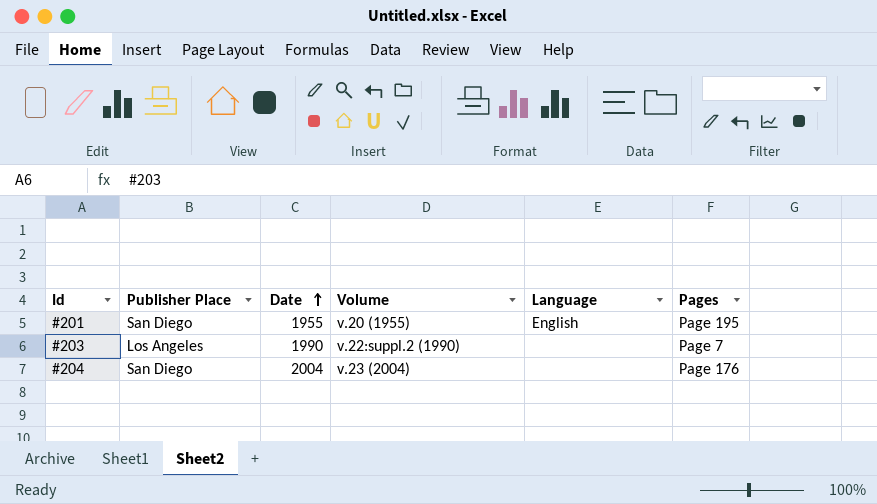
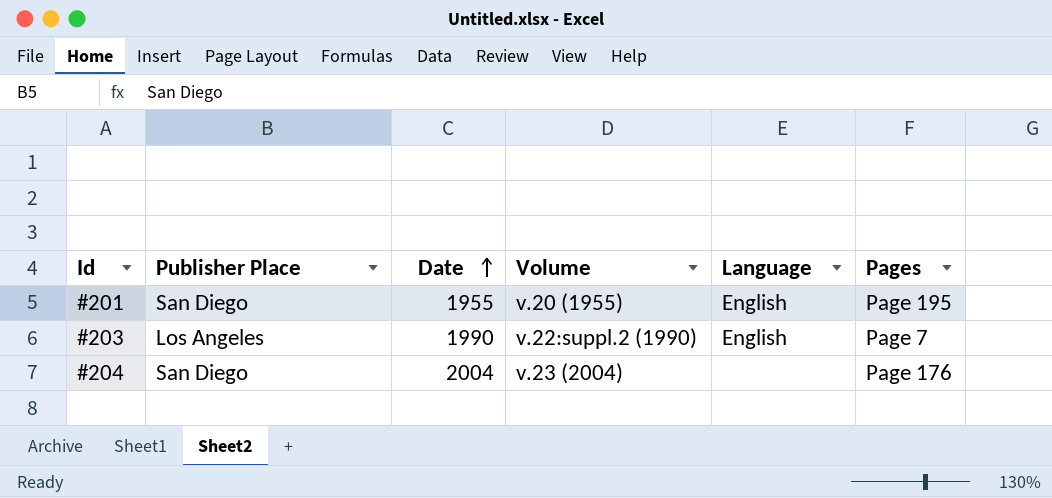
#203 | Language: none -> English

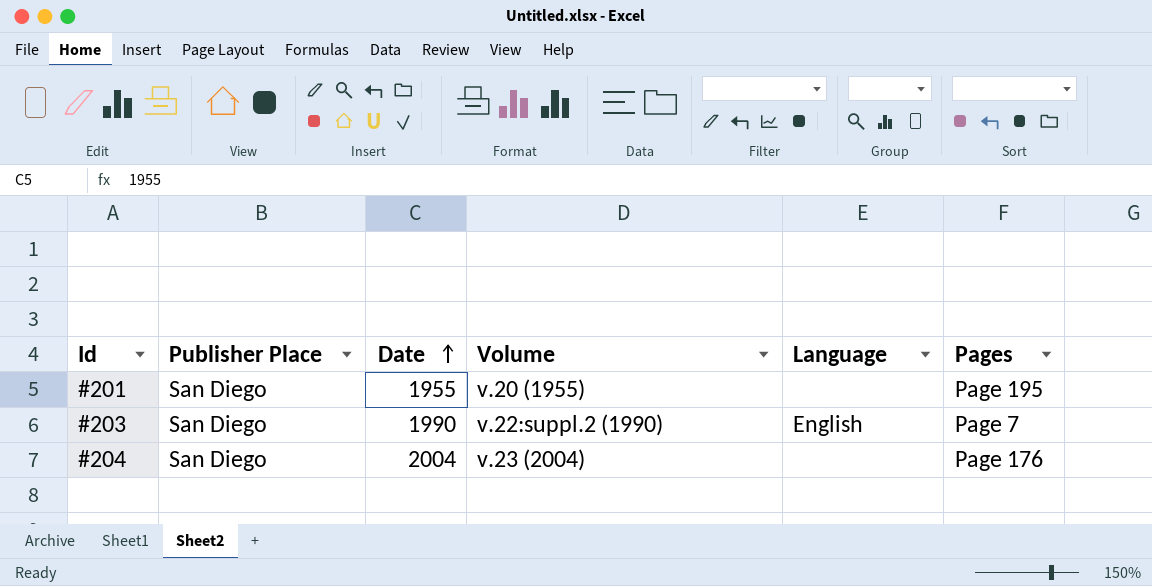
#201 | Language: English -> none
#203 | Publisher Place: Los Angeles -> San Diego

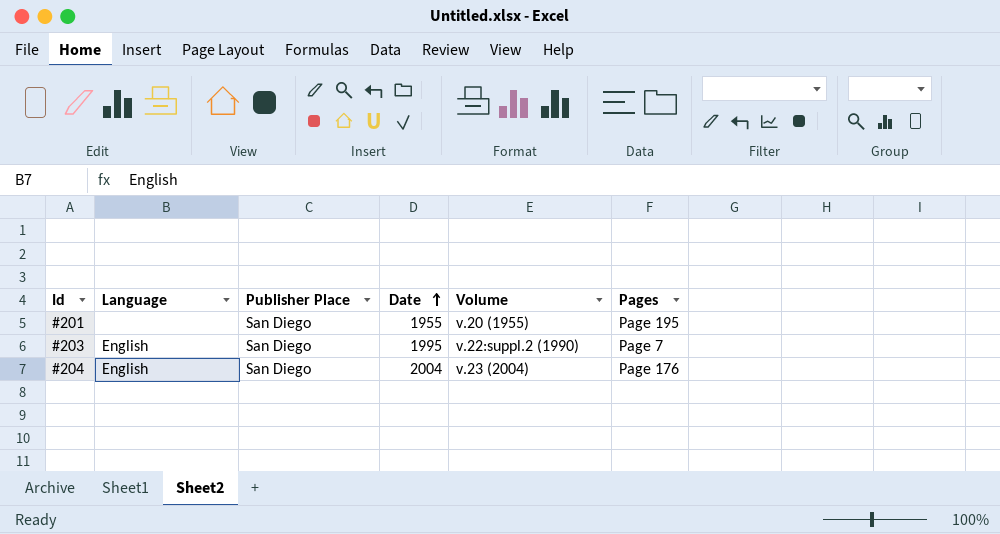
column Language | position: 5 -> 2
#203 | Date: 1990 -> 1995
#204 | Language: none -> English

